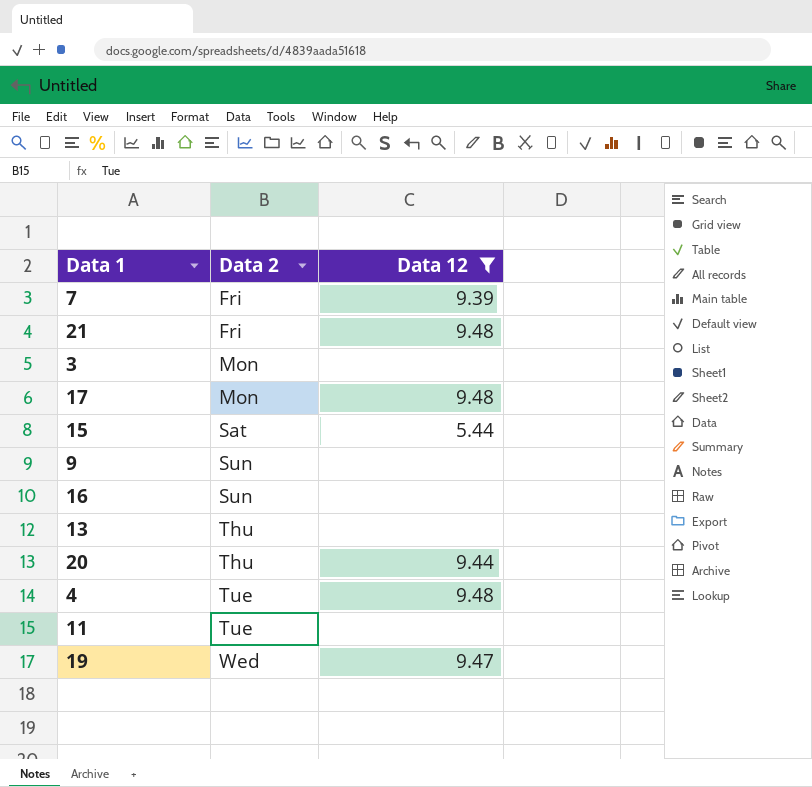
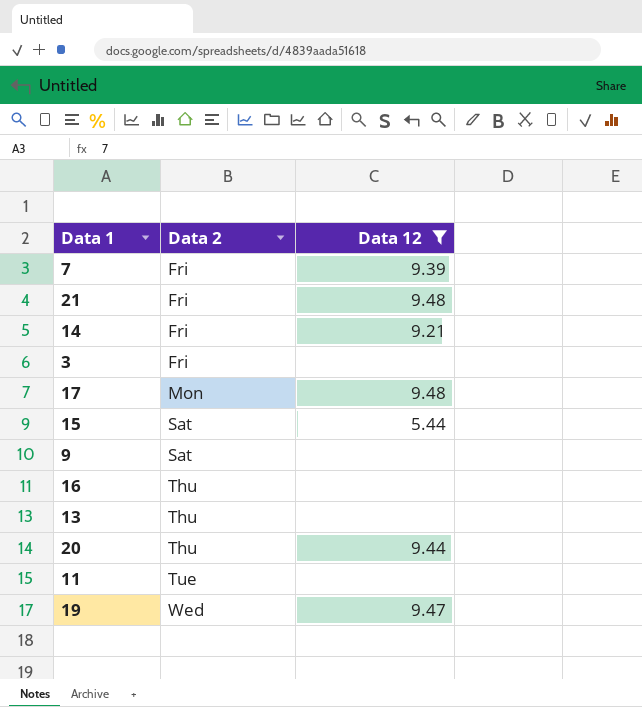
row 4: Tue | 9.48 -> none
row 14: none -> Fri | 9.21
3 | Data 2: Mon -> Fri
9 | Data 2: Sun -> Sat
16 | Data 2: Sun -> Thu

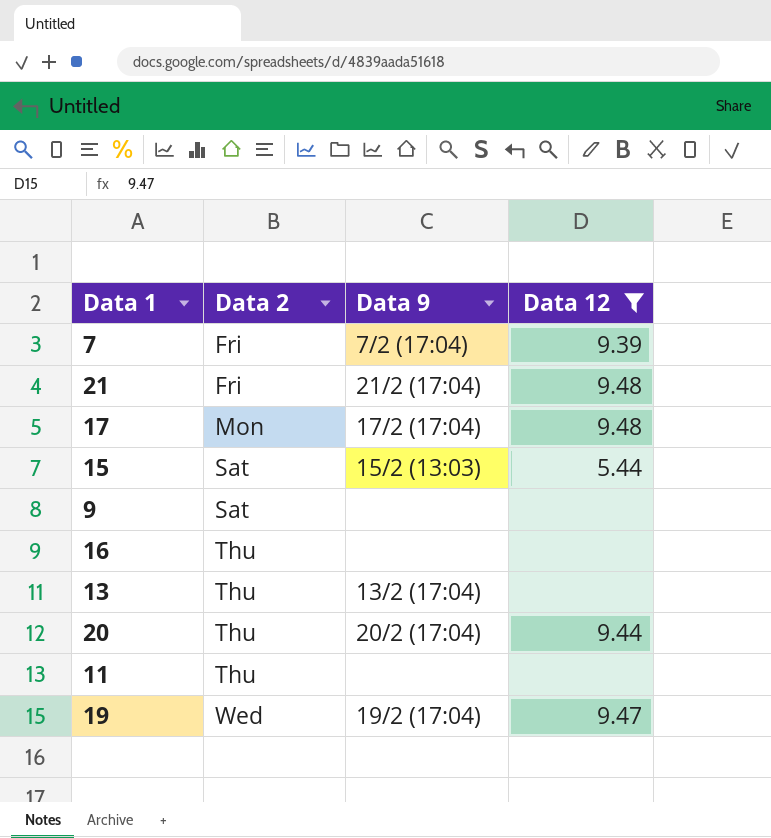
column Data 9 | position: none -> 3
row 14: Fri | 9.21 -> none
row 3: Fri | none -> none
11 | Data 2: Tue -> Thu

